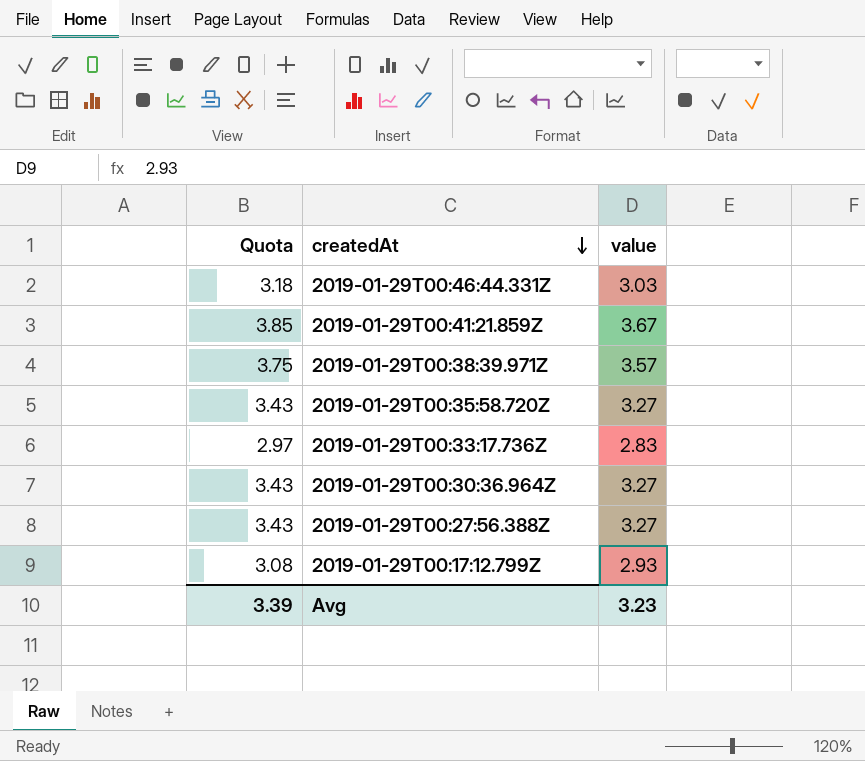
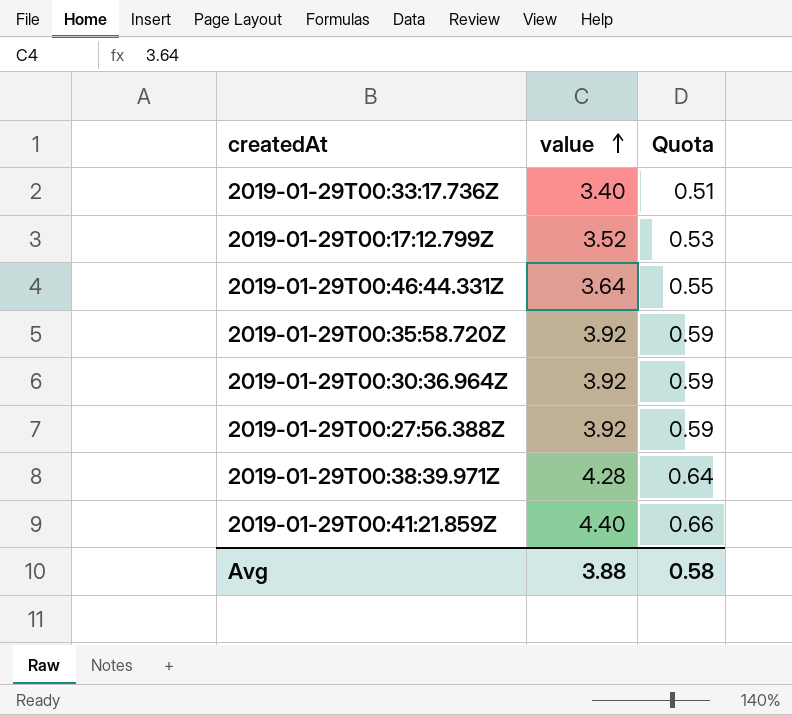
row order: createdAt descending -> value ascending
column Quota | formula: [value] * 1.05 -> [value] * 0.15
column Quota | position: 1 -> 3
2019-01-29T00:33:17.736Z | value: 2.83 -> 3.40
2019-01-29T00:17:12.799Z | value: 2.93 -> 3.52
2019-01-29T00:46:44.331Z | value: 3.03 -> 3.64
2019-01-29T00:35:58.720Z | value: 3.27 -> 3.92
2019-01-29T00:30:36.964Z | value: 3.27 -> 3.92
2019-01-29T00:27:56.388Z | value: 3.27 -> 3.92
2019-01-29T00:38:39.971Z | value: 3.57 -> 4.28
2019-01-29T00:41:21.859Z | value: 3.67 -> 4.40
Avg | value: 3.23 -> 3.88
Avg | Quota: 3.39 -> 0.58

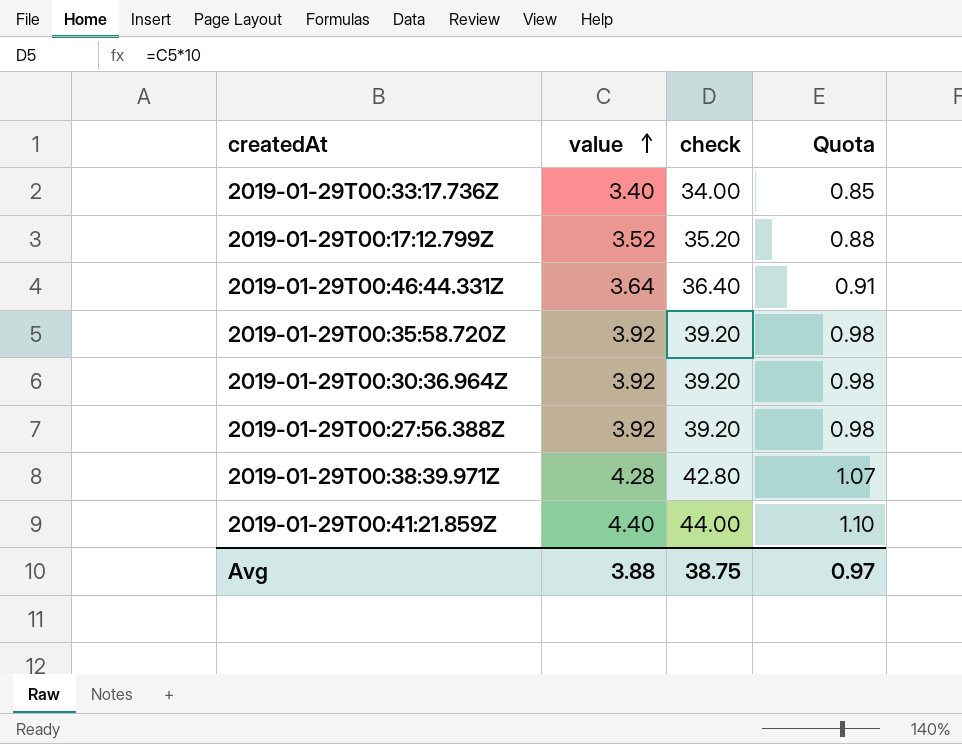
column check | formula: none -> [value] * 10
column Quota | formula: [value] * 0.15 -> [value] * 0.25
Avg | Quota: 0.58 -> 0.97

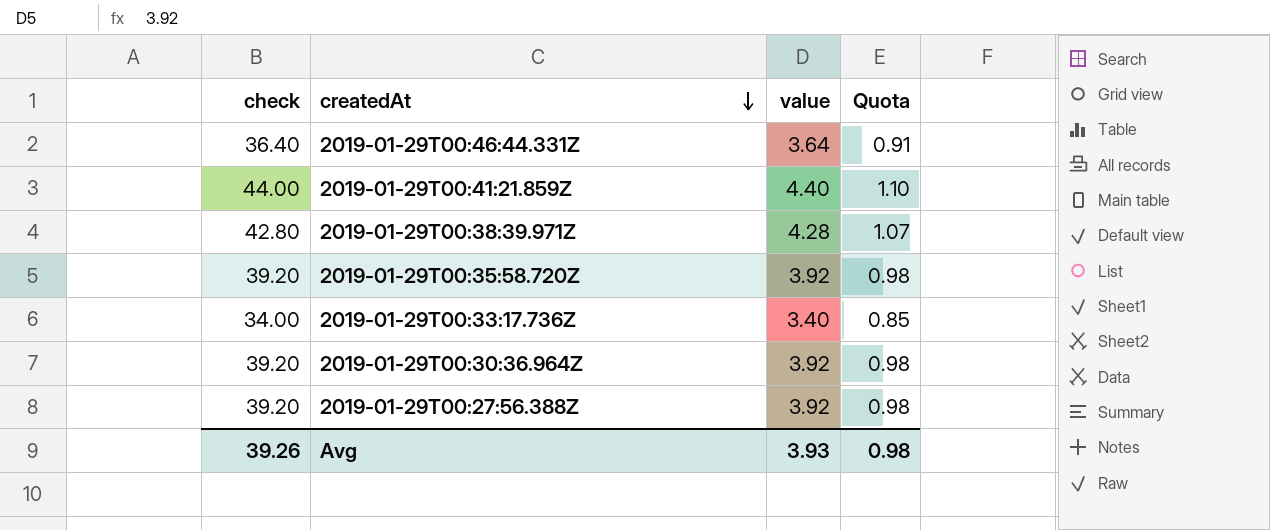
row order: value ascending -> createdAt descending
column check | position: 3 -> 1
row 2019-01-29T00:17:12.799Z: 3.52 | 35.20 | 0.88 -> none
Avg | check: 38.75 -> 39.26
Avg | value: 3.88 -> 3.93
Avg | Quota: 0.97 -> 0.98

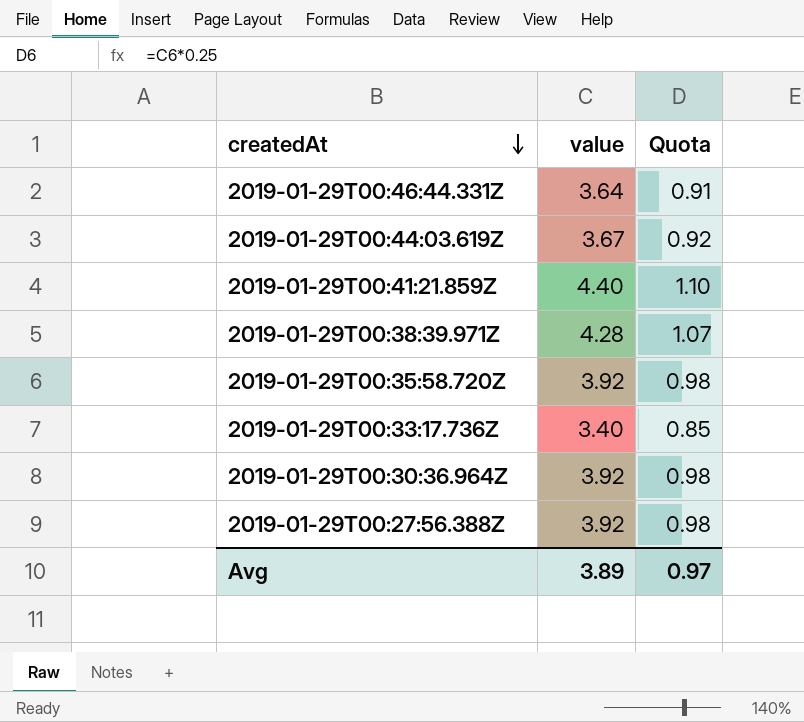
column check | formula: [value] * 10 -> none
row 2019-01-29T00:44:03.619Z: none -> 3.67 | 0.92
Avg | value: 3.93 -> 3.89
Avg | Quota: 0.98 -> 0.97

